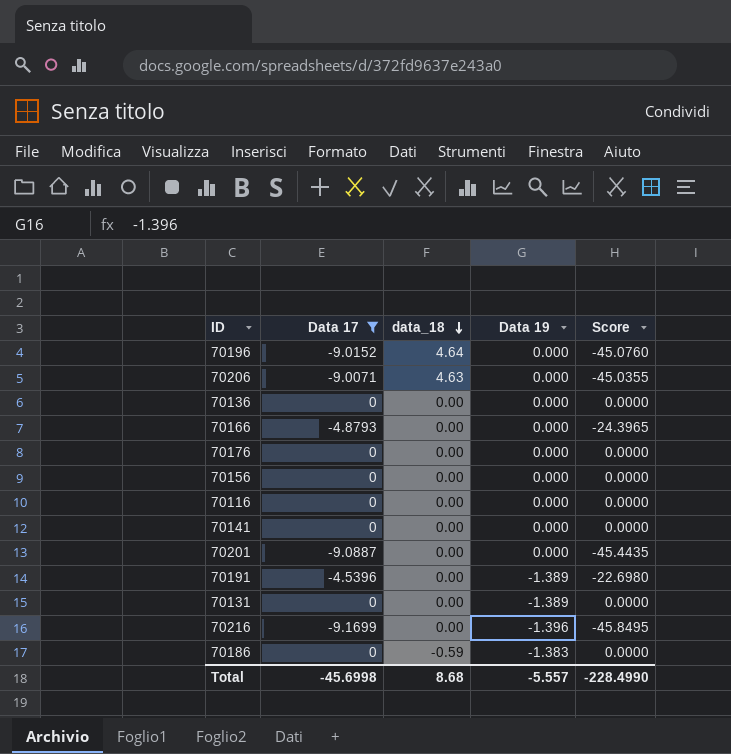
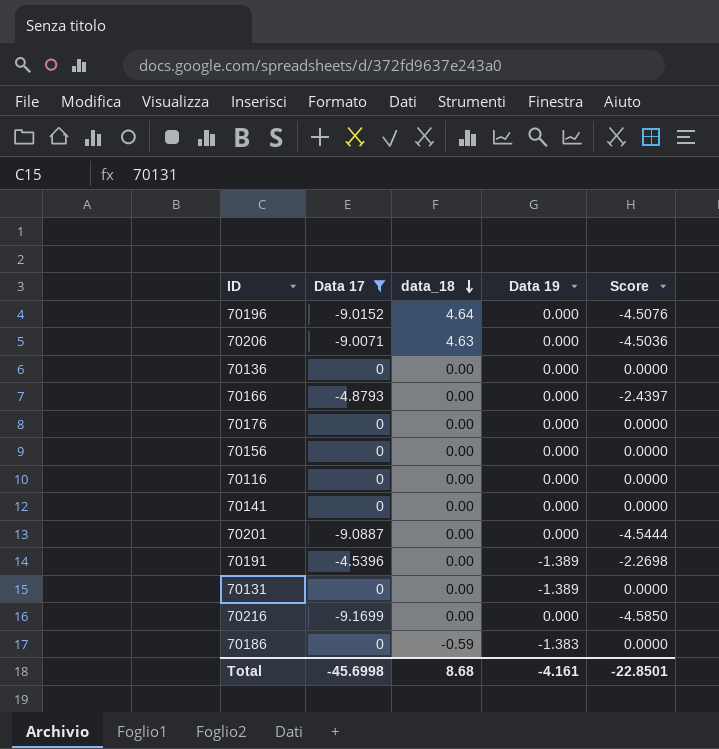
column Score | formula: [Data 17] * 5 -> [Data 17] * 0.5
70216 | Data 19: -1.396 -> 0.000
Total | Data 19: -5.557 -> -4.161
Total | Score: -228.4990 -> -22.8501

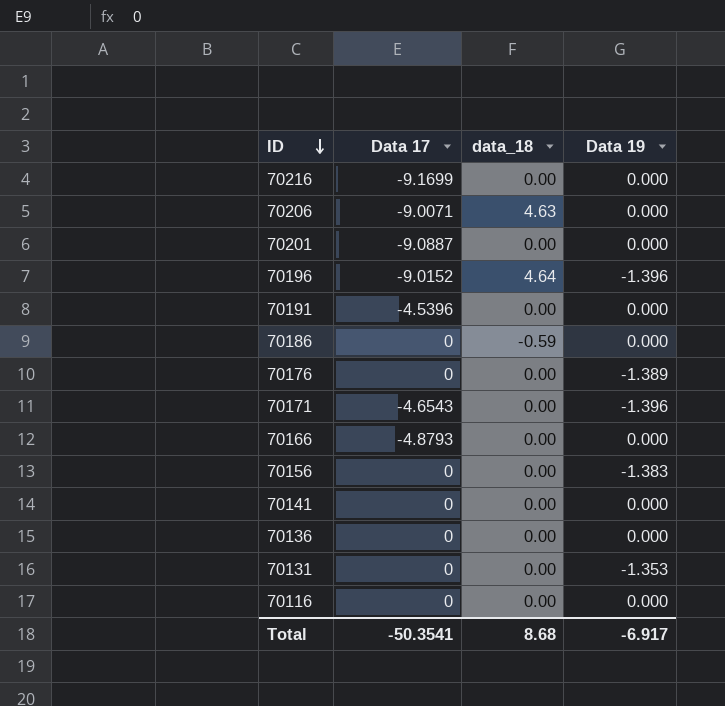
filter: Data 17 != -4.6543 -> none
row order: data_18 descending -> ID descending
column Score | formula: [Data 17] * 0.5 -> none
70196 | Data 19: 0.000 -> -1.396
70191 | Data 19: -1.389 -> 0.000
70186 | Data 19: -1.383 -> 0.000
70176 | Data 19: 0.000 -> -1.389
70156 | Data 19: 0.000 -> -1.383
70131 | Data 19: -1.389 -> -1.353
Total | Data 17: -45.6998 -> -50.3541
Total | Data 19: -4.161 -> -6.917

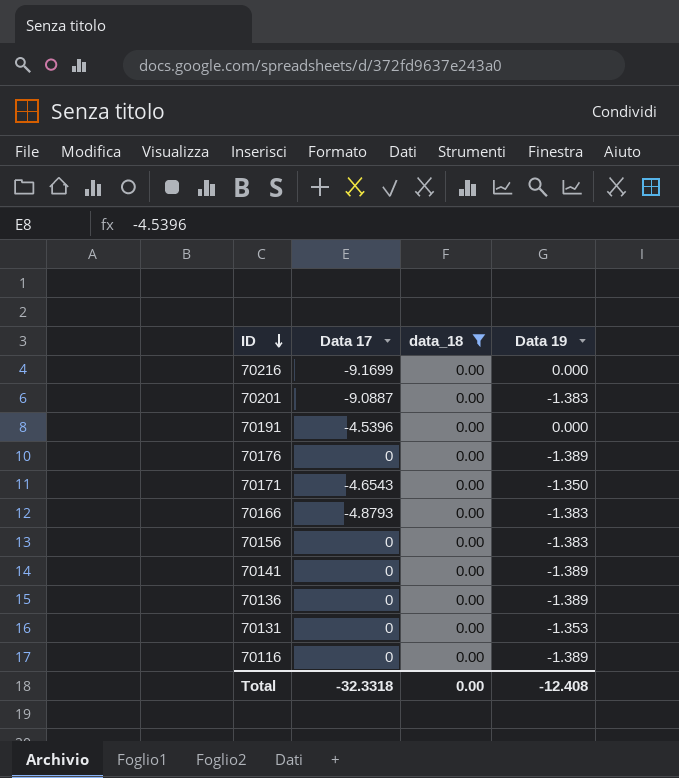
filter: none -> data_18 = 0.00
70201 | Data 19: 0.000 -> -1.383
70171 | Data 19: -1.396 -> -1.350
70166 | Data 19: 0.000 -> -1.383
70141 | Data 19: 0.000 -> -1.389
70136 | Data 19: 0.000 -> -1.389
70116 | Data 19: 0.000 -> -1.389
Total | Data 17: -50.3541 -> -32.3318
Total | data_18: 8.68 -> 0.00
Total | Data 19: -6.917 -> -12.408

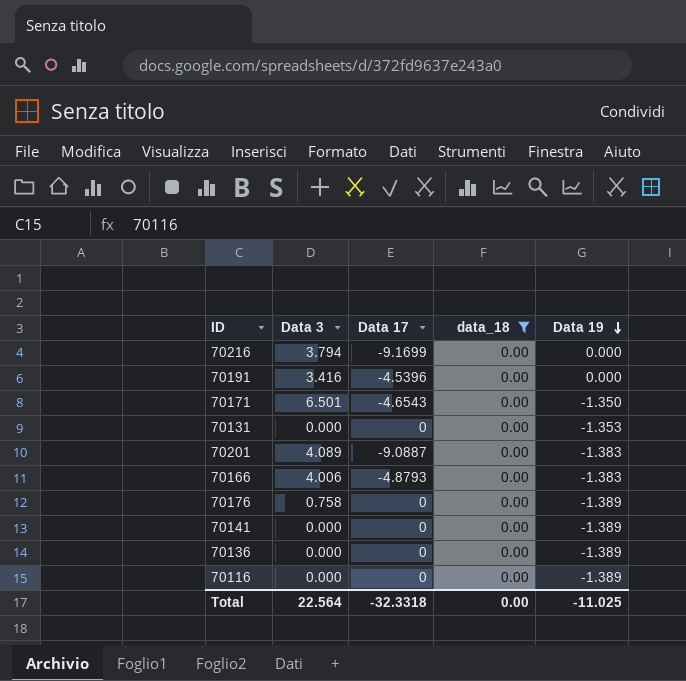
row order: ID descending -> Data 19 descending
column Data 3 | position: none -> 2
row 70156: 0 | 0.00 | -1.383 -> none
Total | Data 19: -12.408 -> -11.025

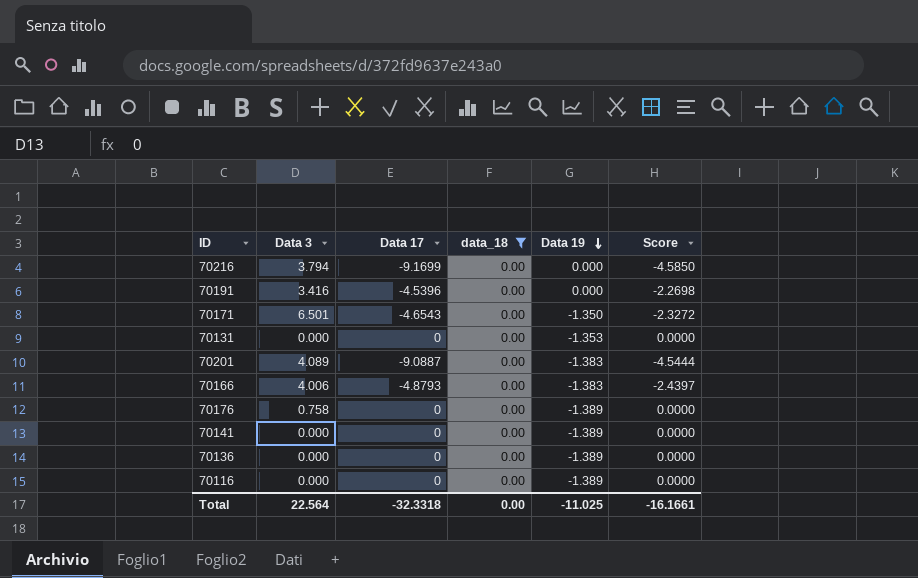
column Score | formula: none -> [Data 17] * 0.5

